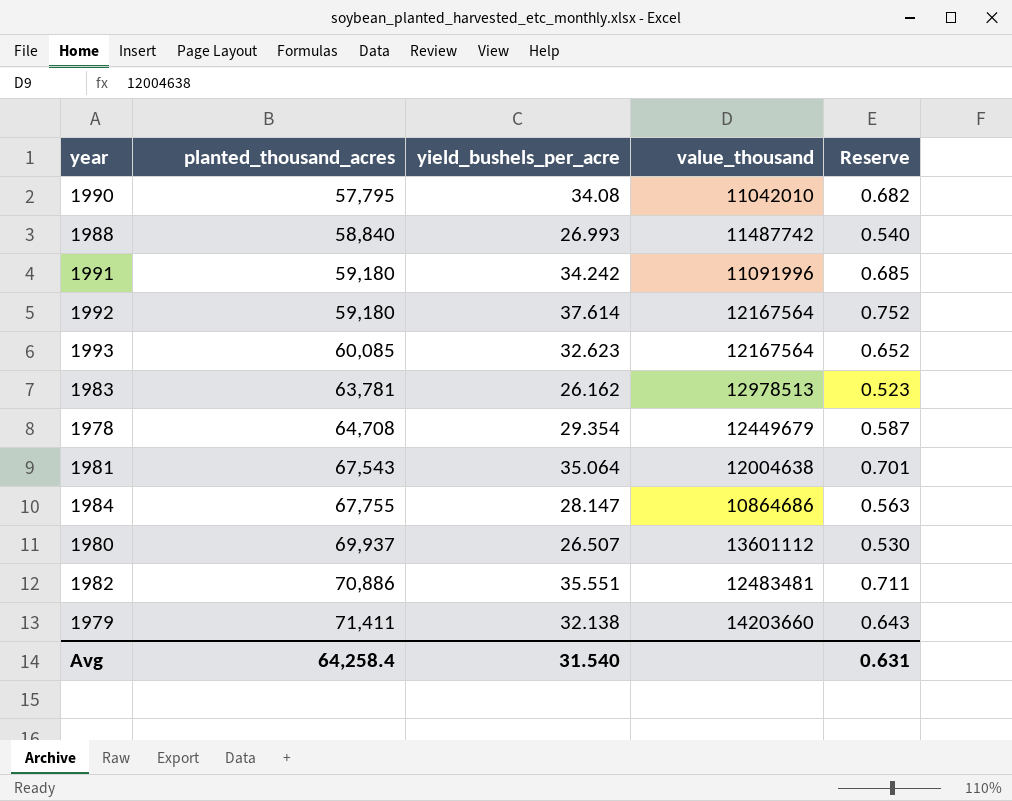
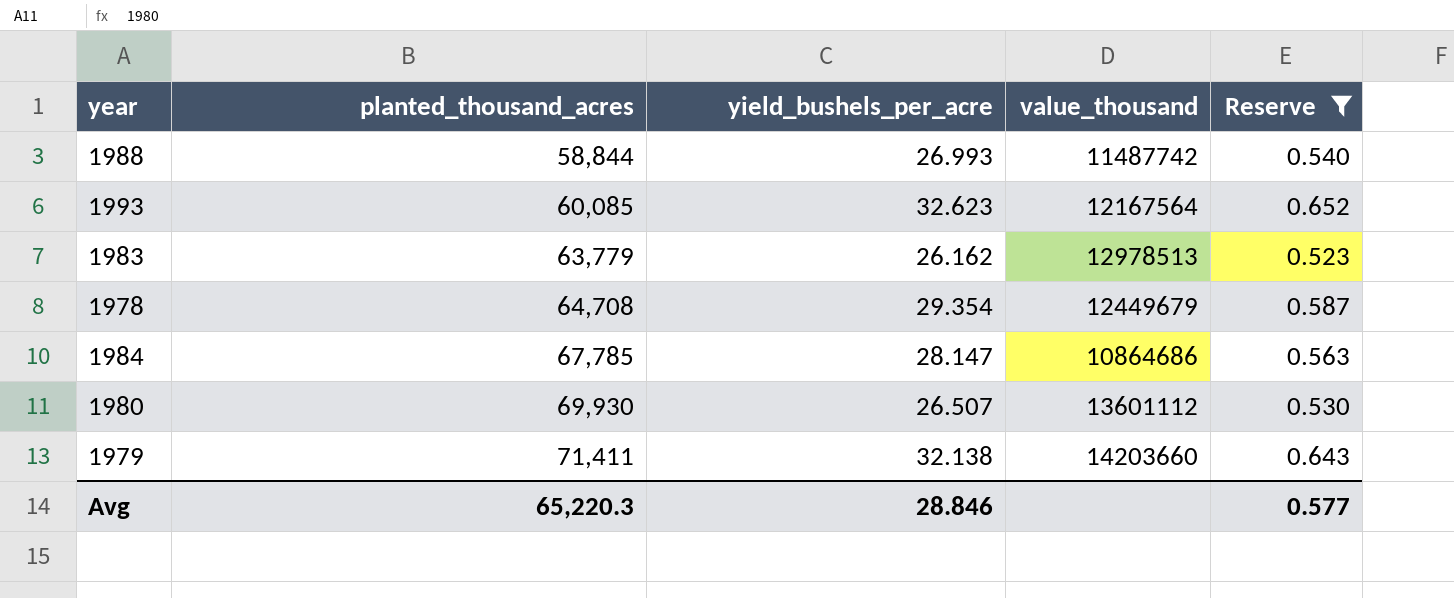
filter: none -> Reserve <= 0.652
1988 | planted_thousand_acres: 58,840 -> 58,844
1983 | planted_thousand_acres: 63,781 -> 63,779
1984 | planted_thousand_acres: 67,755 -> 67,785
1980 | planted_thousand_acres: 69,937 -> 69,930
Avg | planted_thousand_acres: 64,258.4 -> 65,220.3
Avg | yield_bushels_per_acre: 31.540 -> 28.846
Avg | Reserve: 0.631 -> 0.577

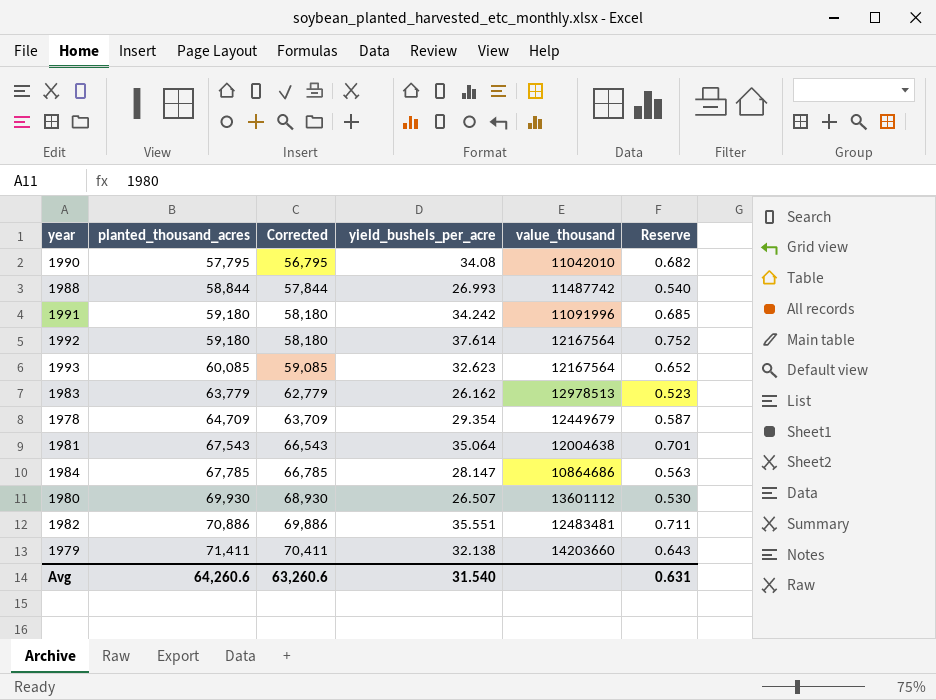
filter: Reserve <= 0.652 -> none
column Corrected | formula: none -> [planted_thousand_acres] - 1000
1978 | planted_thousand_acres: 64,708 -> 64,709
Avg | planted_thousand_acres: 65,220.3 -> 64,260.6
Avg | yield_bushels_per_acre: 28.846 -> 31.540
Avg | Reserve: 0.577 -> 0.631

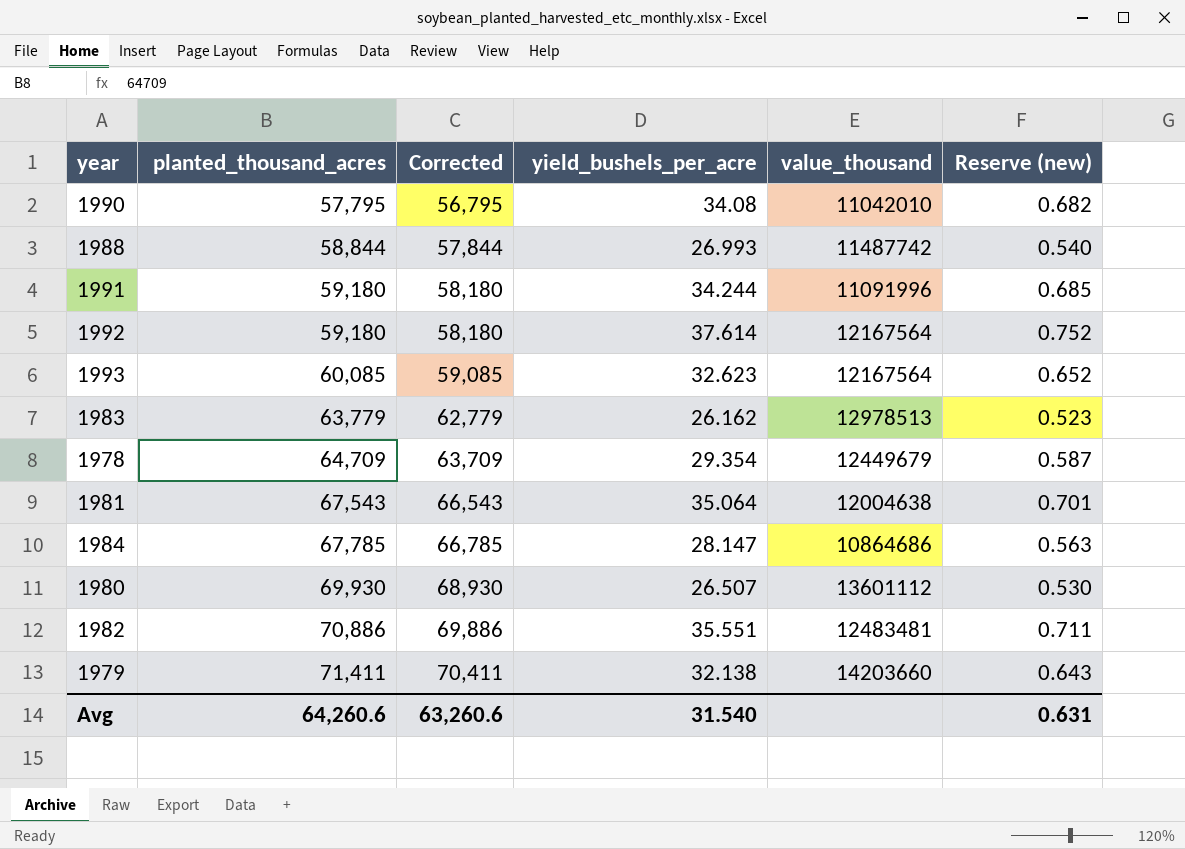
column name: Reserve -> Reserve (new)
1991 | yield_bushels_per_acre: 34.242 -> 34.244

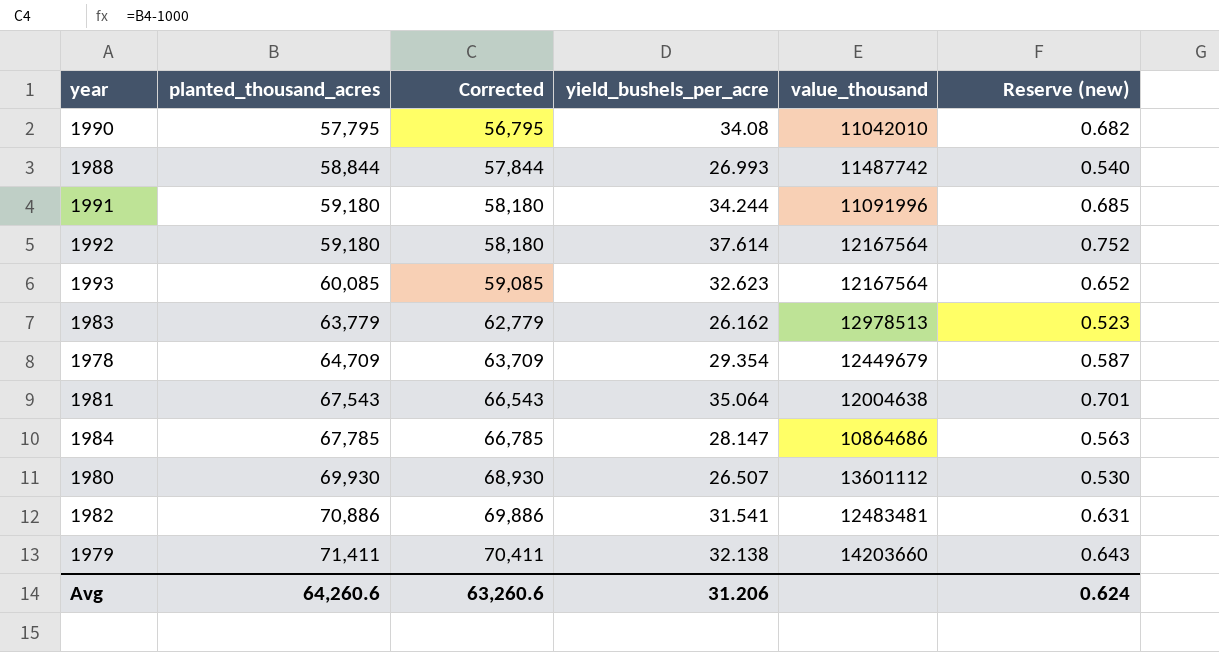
1982 | yield_bushels_per_acre: 35.551 -> 31.541
1982 | Reserve (new): 0.711 -> 0.631
Avg | yield_bushels_per_acre: 31.540 -> 31.206
Avg | Reserve (new): 0.631 -> 0.624

